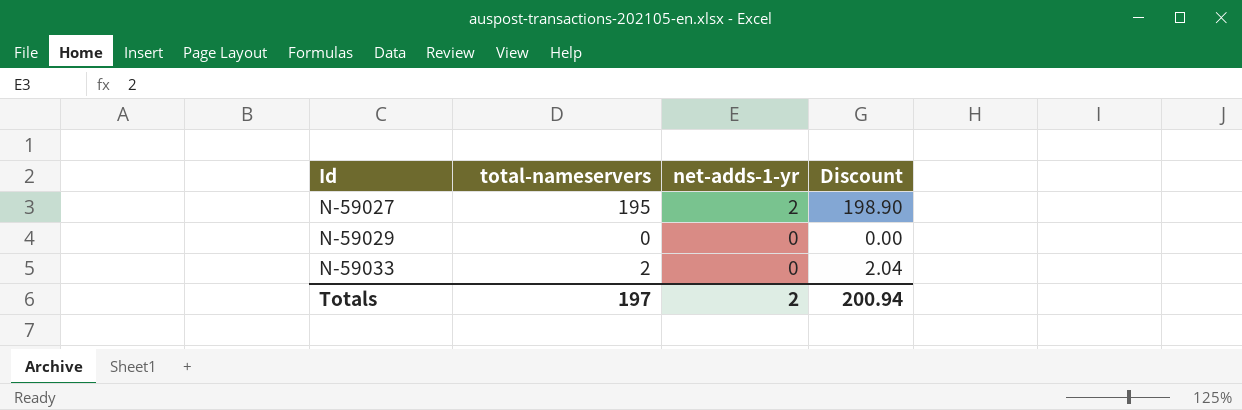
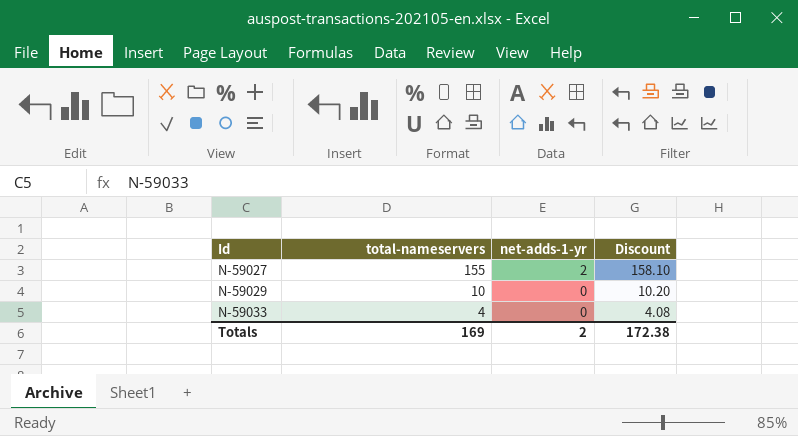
N-59027 | total-nameservers: 195 -> 155
N-59027 | Discount: 198.90 -> 158.10
N-59029 | total-nameservers: 0 -> 10
N-59029 | Discount: 0.00 -> 10.20
N-59033 | total-nameservers: 2 -> 4
N-59033 | Discount: 2.04 -> 4.08
Totals | total-nameservers: 197 -> 169
Totals | Discount: 200.94 -> 172.38

